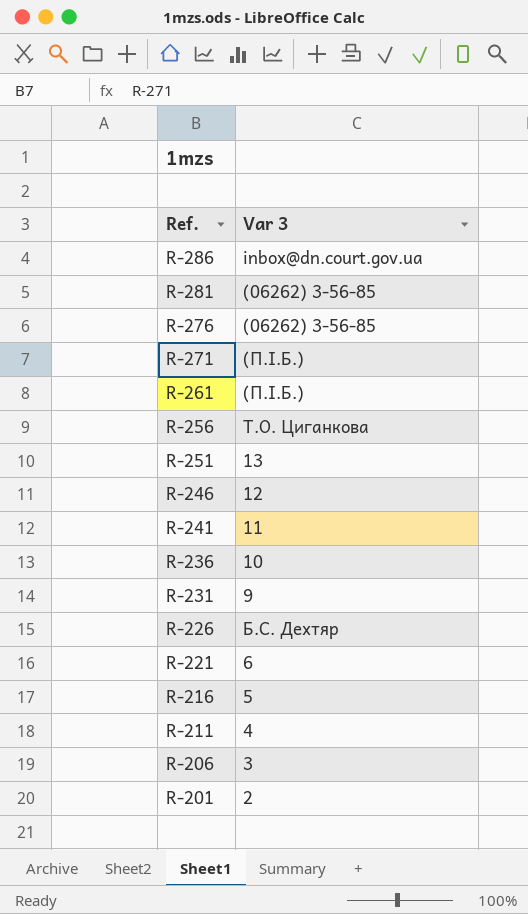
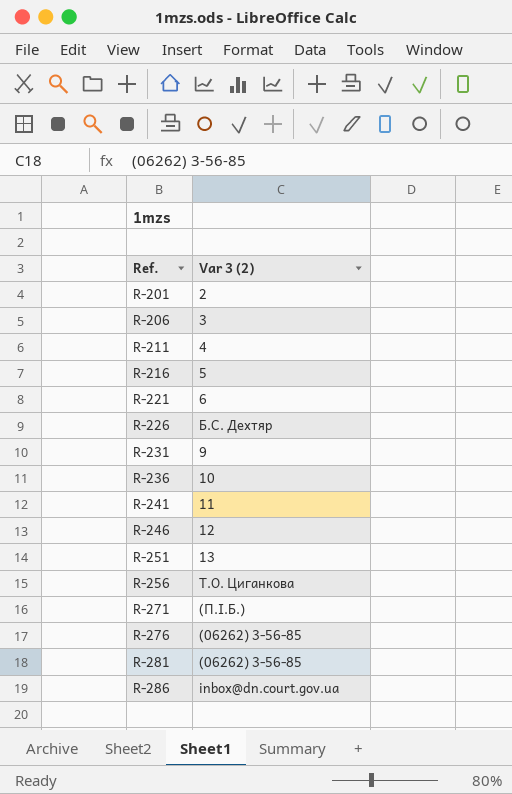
row order: Ref. descending -> Ref. ascending
column name: Var 3 -> Var 3 (2)
row R-261: (П.І.Б.) -> none

